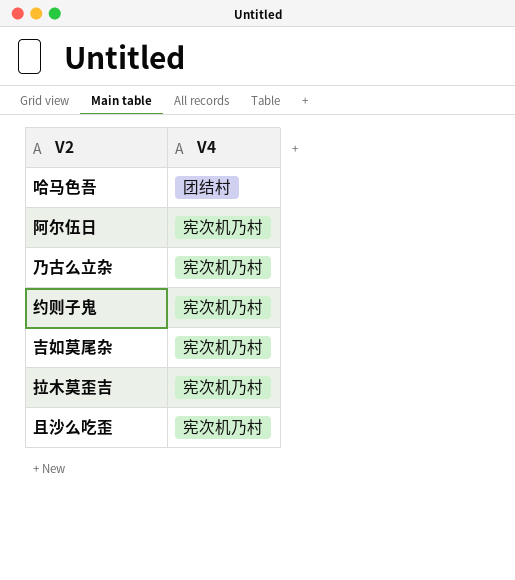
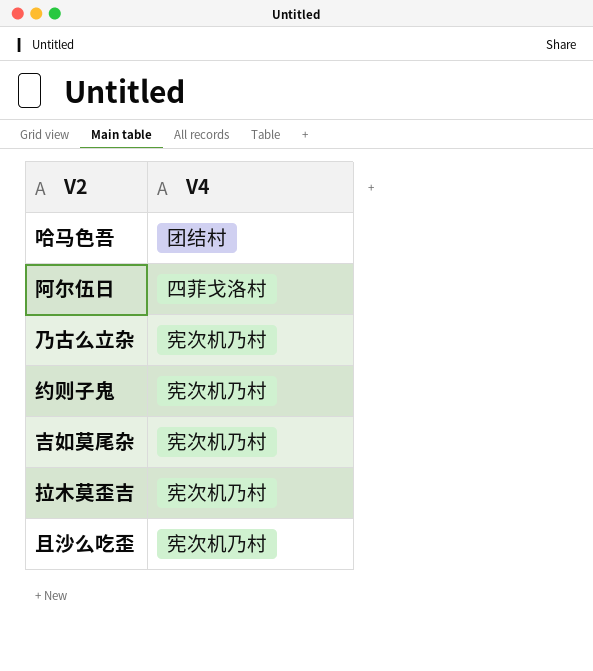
阿尔伍日 | V4: 宪次机乃村 -> 四菲戈洛村

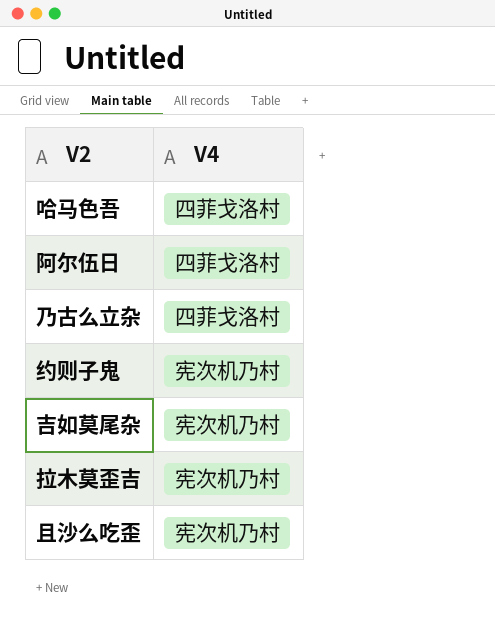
哈马色吾 | V4: 团结村 -> 四菲戈洛村
乃古么立杂 | V4: 宪次机乃村 -> 四菲戈洛村

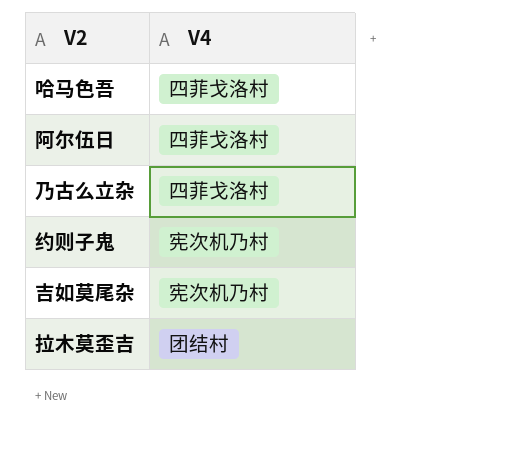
row 且沙么吃歪: 宪次机乃村 -> none
拉木莫歪吉 | V4: 宪次机乃村 -> 团结村

